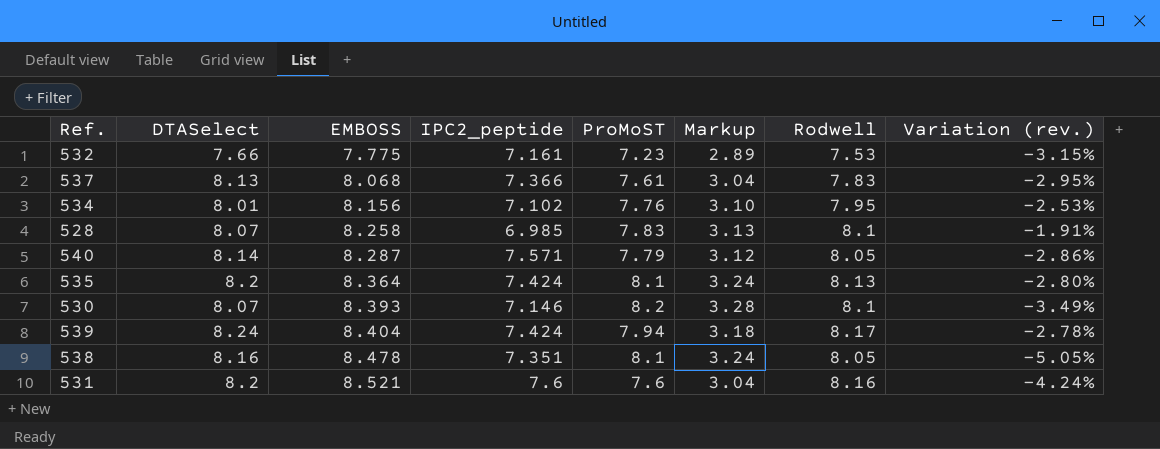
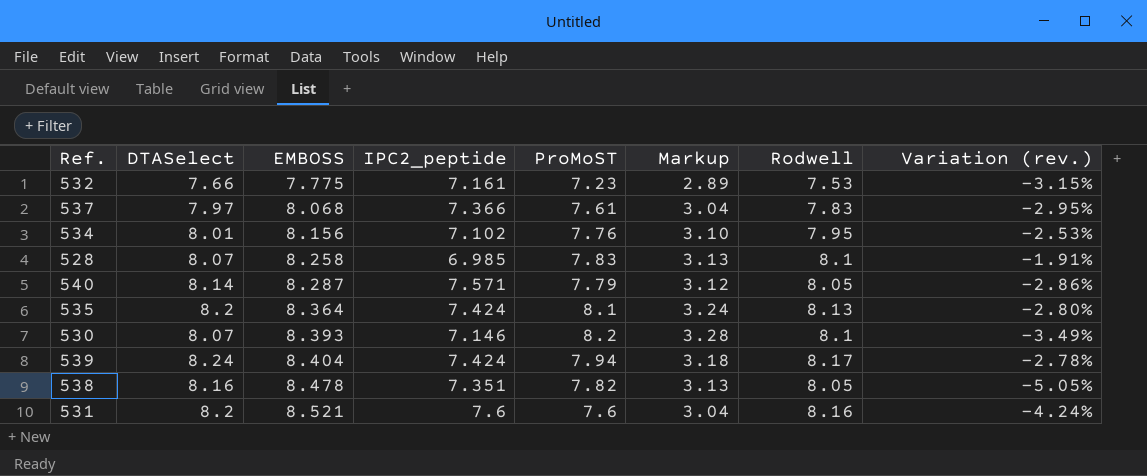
537 | DTASelect: 8.13 -> 7.97
538 | ProMoST: 8.1 -> 7.82
538 | Markup: 3.24 -> 3.13

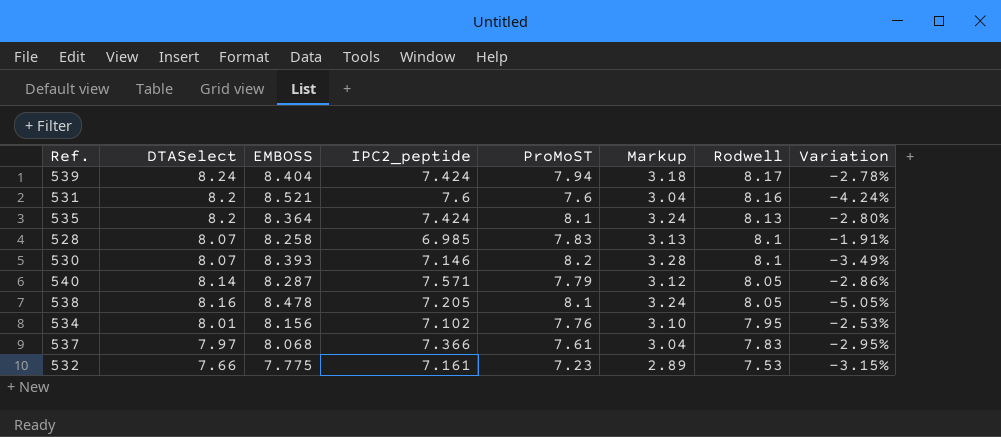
row order: EMBOSS ascending -> Rodwell descending
column name: Variation (rev.) -> Variation
538 | IPC2_peptide: 7.351 -> 7.205
538 | ProMoST: 7.82 -> 8.1
538 | Markup: 3.13 -> 3.24

